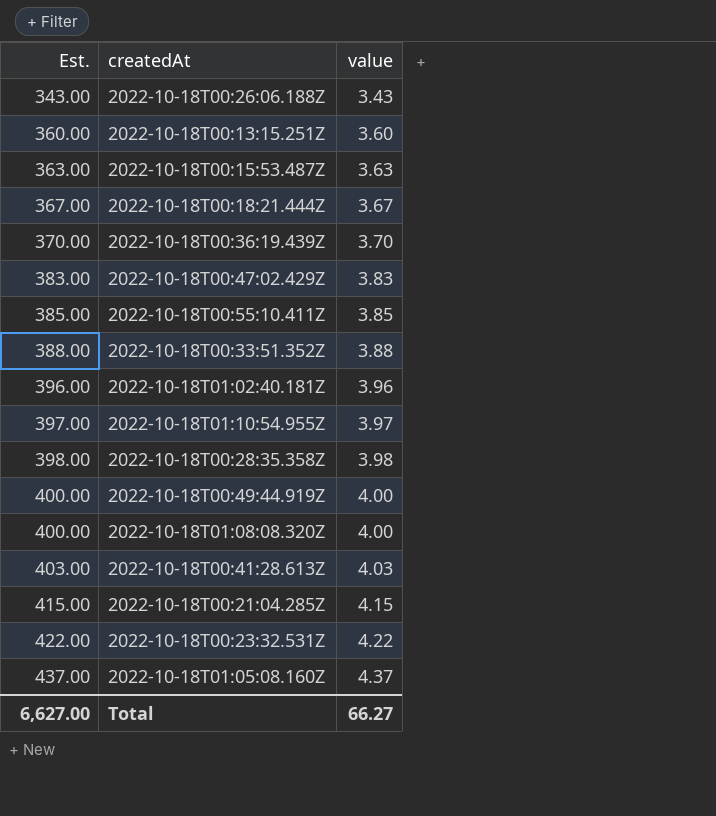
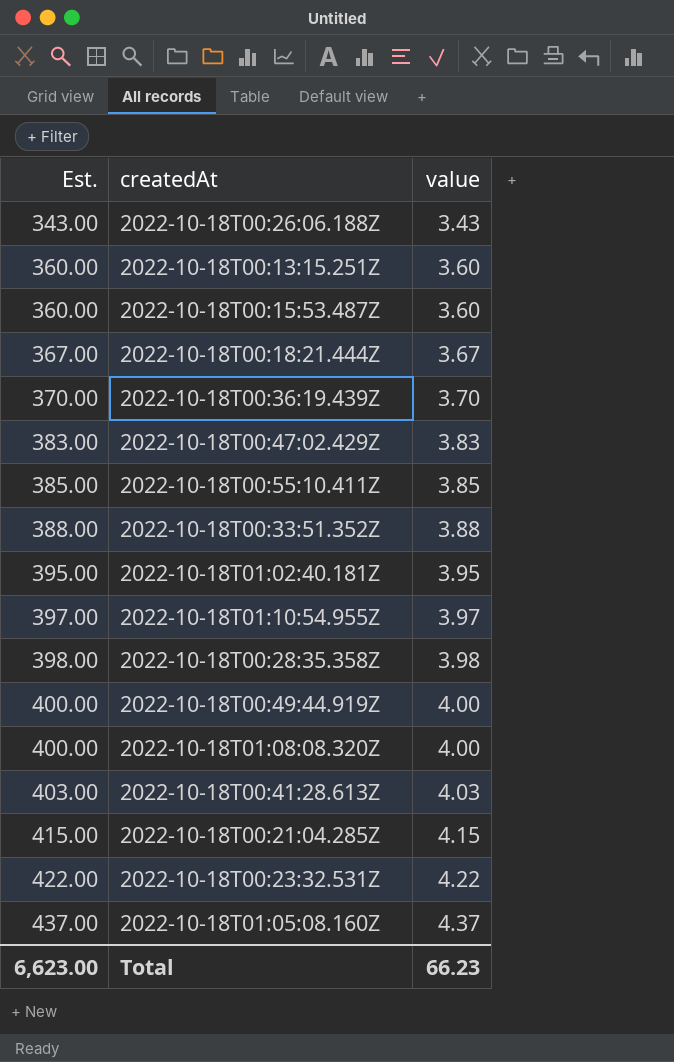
2022-10-18T00:15:53.487Z | Est.: 363.00 -> 360.00
2022-10-18T00:15:53.487Z | value: 3.63 -> 3.60
2022-10-18T01:02:40.181Z | Est.: 396.00 -> 395.00
2022-10-18T01:02:40.181Z | value: 3.96 -> 3.95
Total | Est.: 6,627.00 -> 6,623.00
Total | value: 66.27 -> 66.23

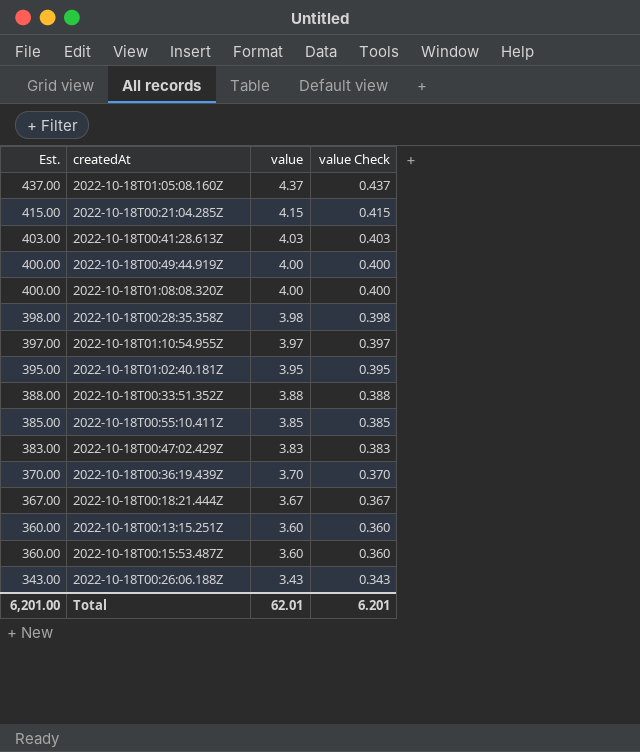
row order: Est. ascending -> Est. descending
column value Check | formula: none -> [value] * 0.1
row 2022-10-18T00:23:32.531Z: 422.00 | 4.22 -> none
Total | Est.: 6,623.00 -> 6,201.00
Total | value: 66.23 -> 62.01

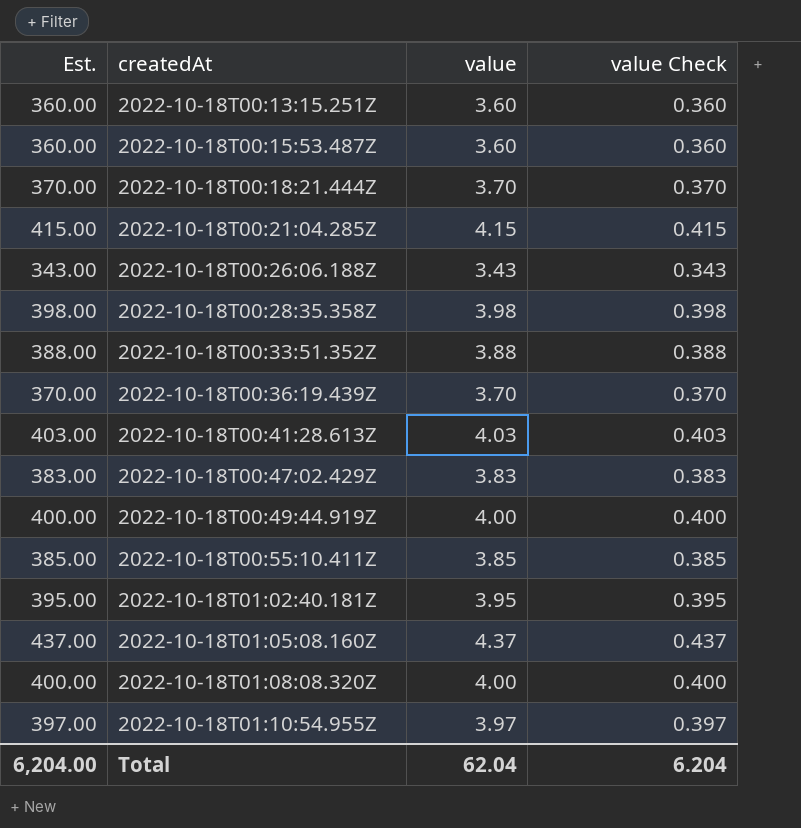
row order: Est. descending -> createdAt ascending
2022-10-18T00:18:21.444Z | Est.: 367.00 -> 370.00
2022-10-18T00:18:21.444Z | value: 3.67 -> 3.70
2022-10-18T00:18:21.444Z | value Check: 0.367 -> 0.370
Total | Est.: 6,201.00 -> 6,204.00
Total | value: 62.01 -> 62.04
Total | value Check: 6.201 -> 6.204

